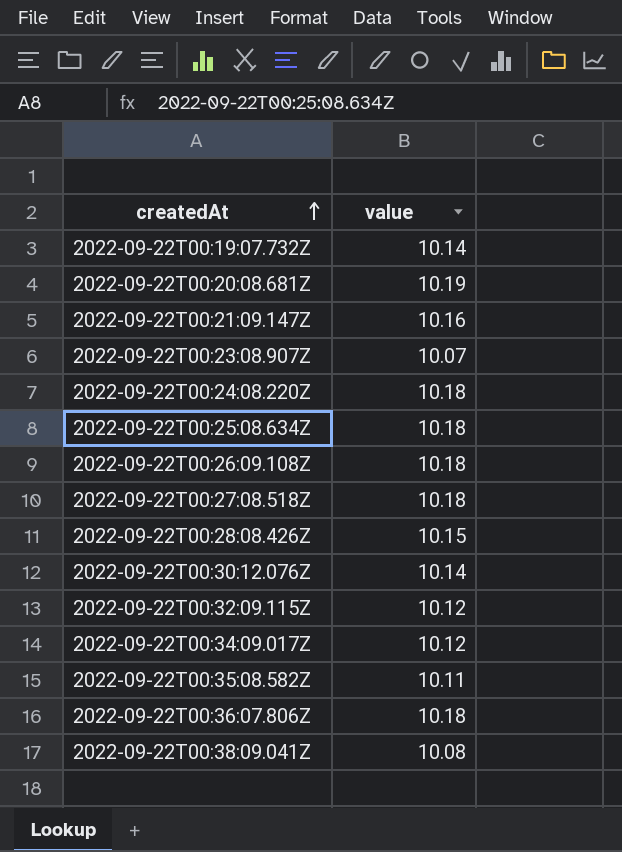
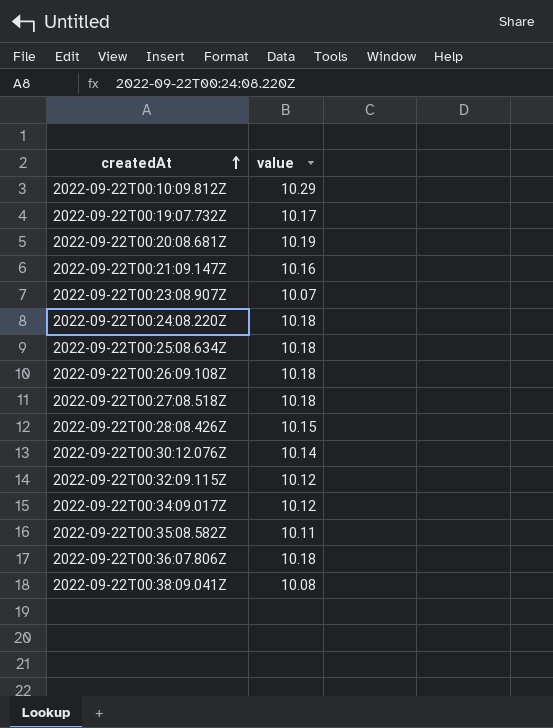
row 2022-09-22T00:10:09.812Z: none -> 10.29
2022-09-22T00:19:07.732Z | value: 10.14 -> 10.17

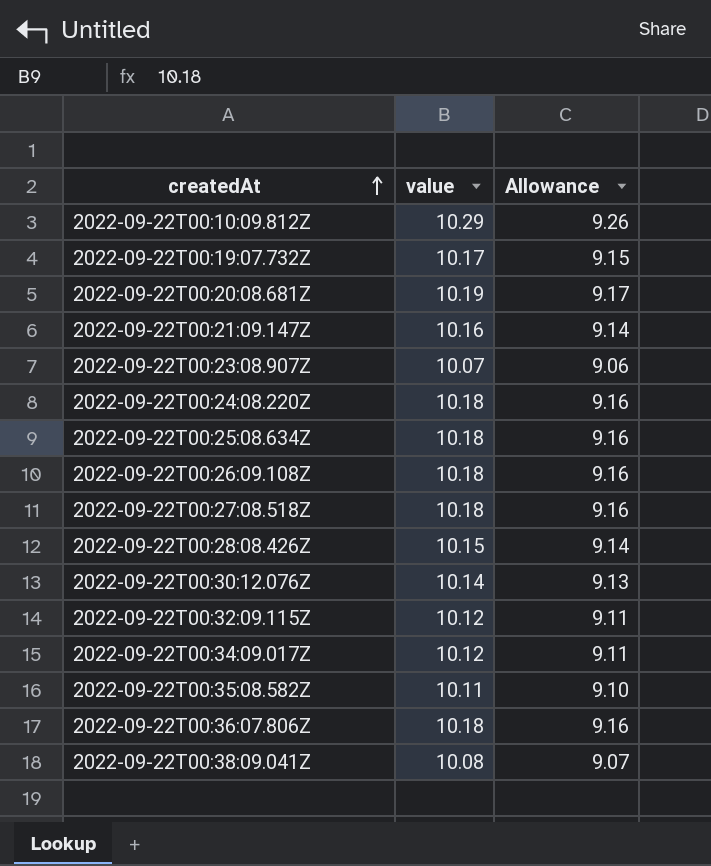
column Allowance | formula: none -> [value] * 0.9

